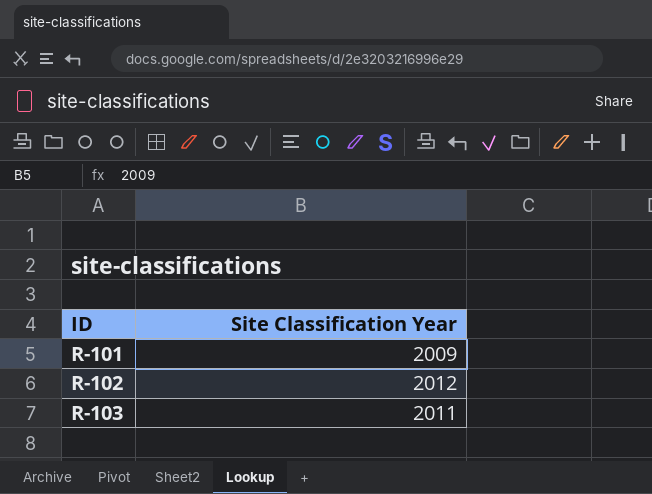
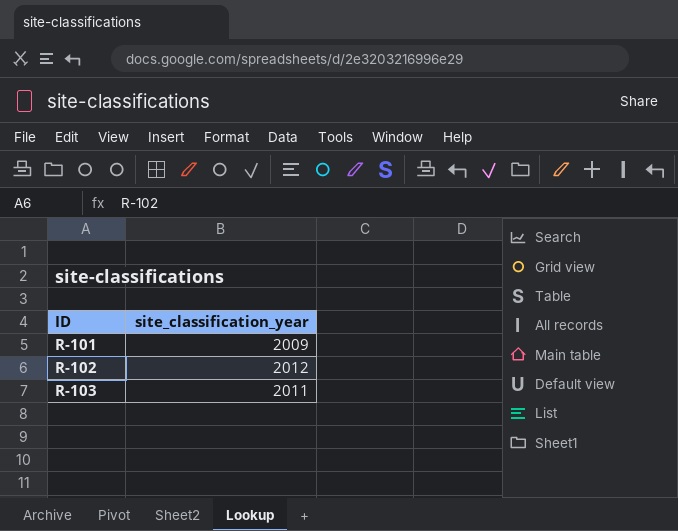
column name: Site Classification Year -> site_classification_year

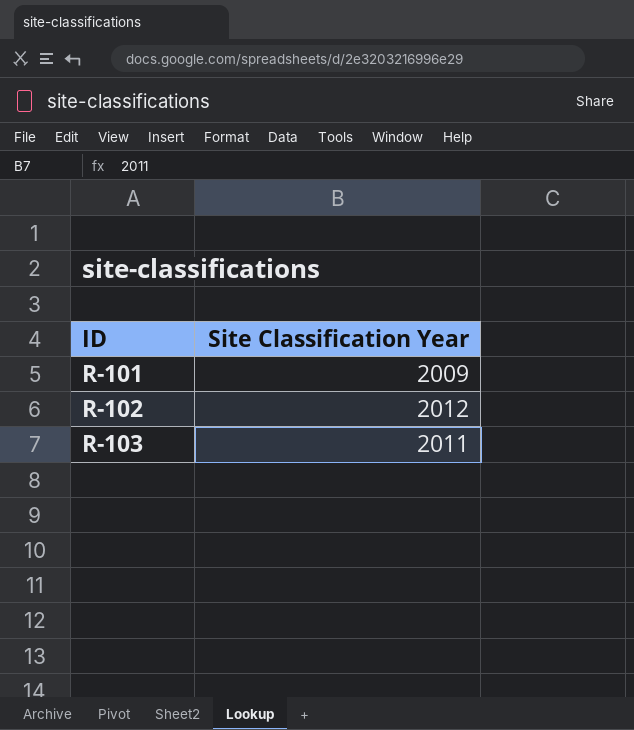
column name: site_classification_year -> Site Classification Year

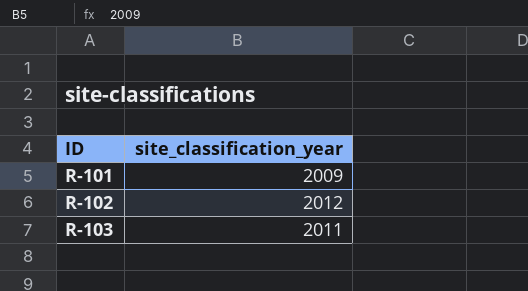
column name: Site Classification Year -> site_classification_year

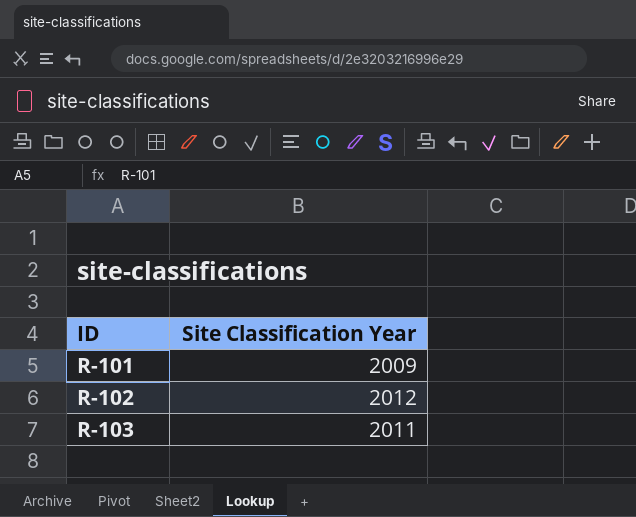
column name: site_classification_year -> Site Classification Year

